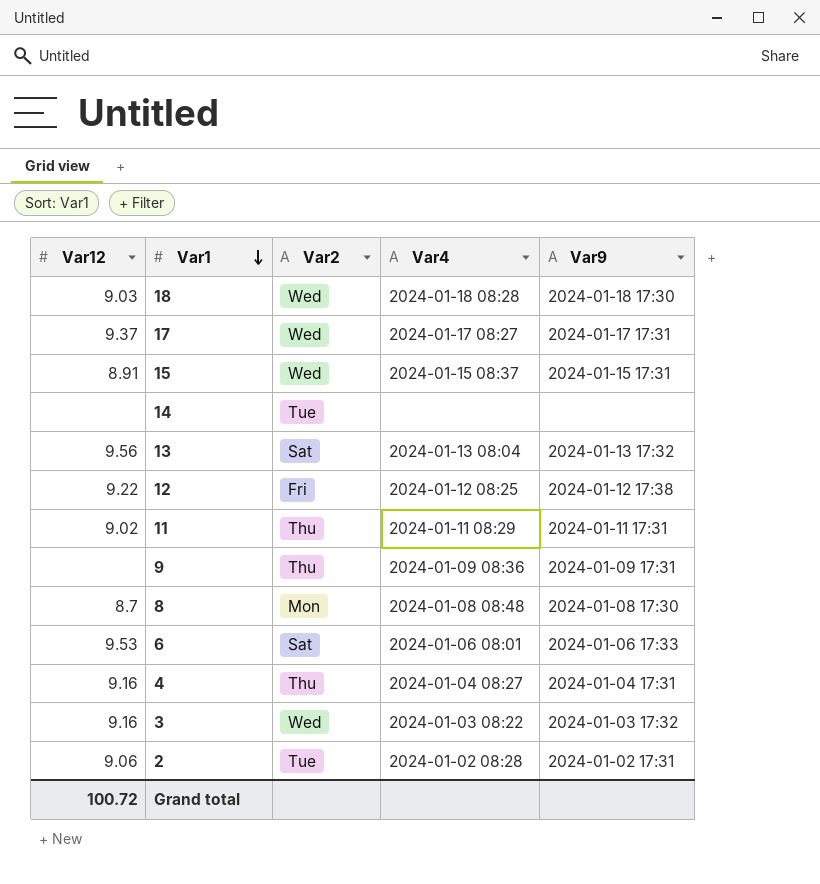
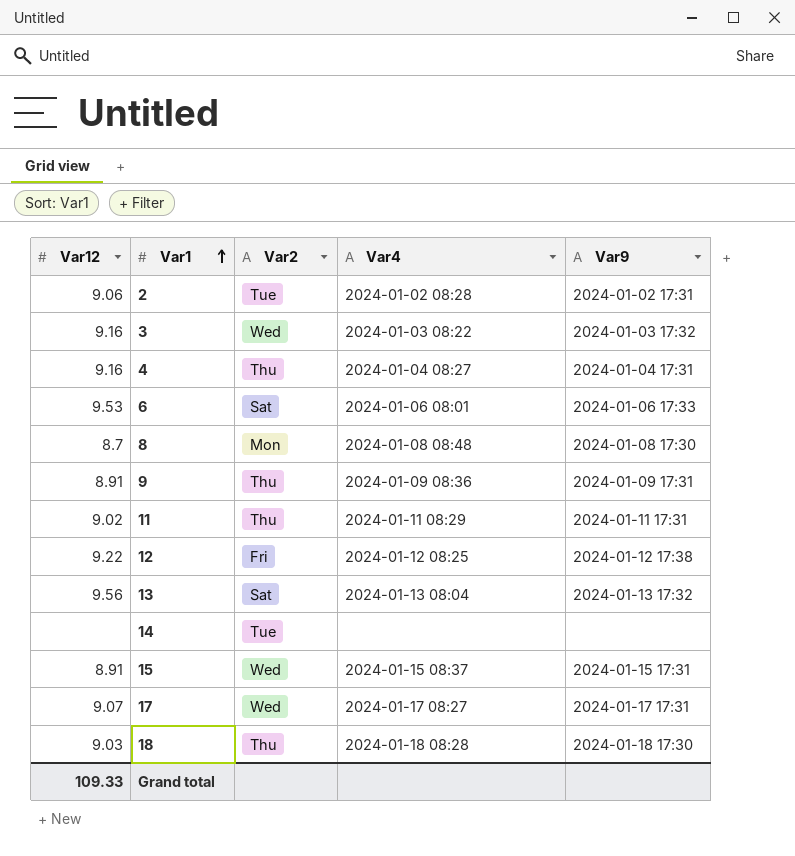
row order: Var1 descending -> Var1 ascending
9 | Var12: none -> 8.91
17 | Var12: 9.37 -> 9.07
18 | Var2: Wed -> Thu
Grand total | Var12: 100.72 -> 109.33

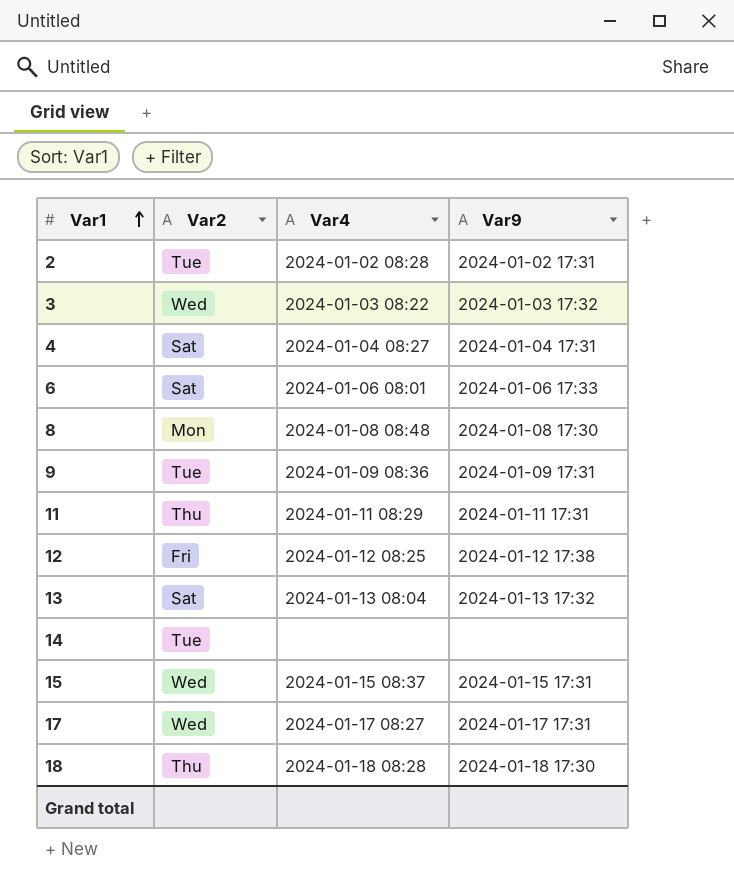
column Var12 | position: 1 -> none
4 | Var2: Thu -> Sat
9 | Var2: Thu -> Tue

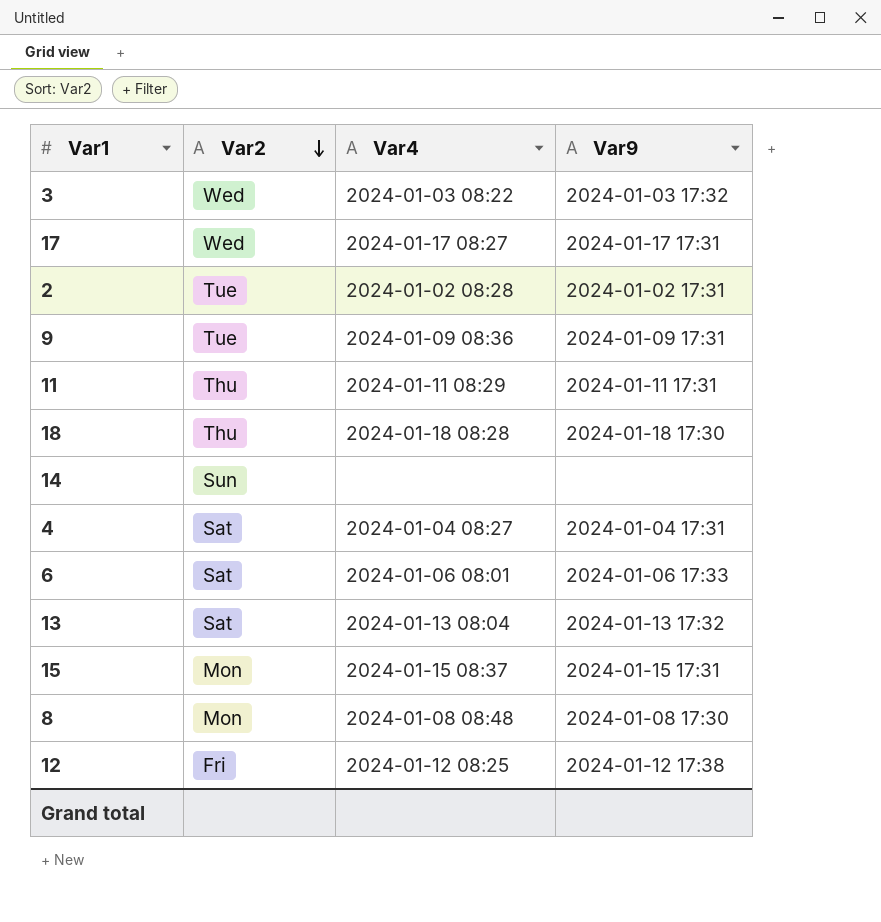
row order: Var1 ascending -> Var2 descending
14 | Var2: Tue -> Sun
15 | Var2: Wed -> Mon

